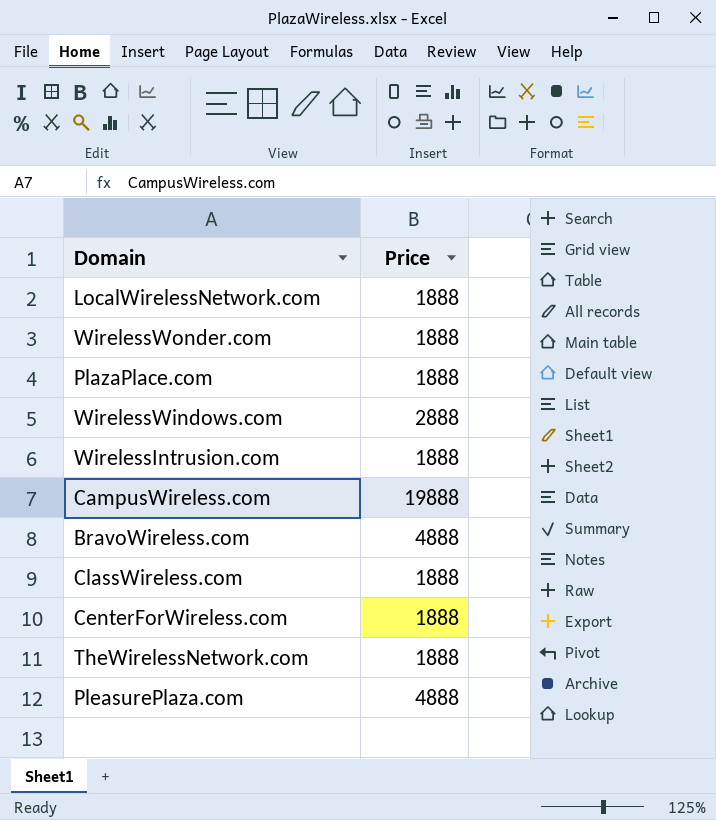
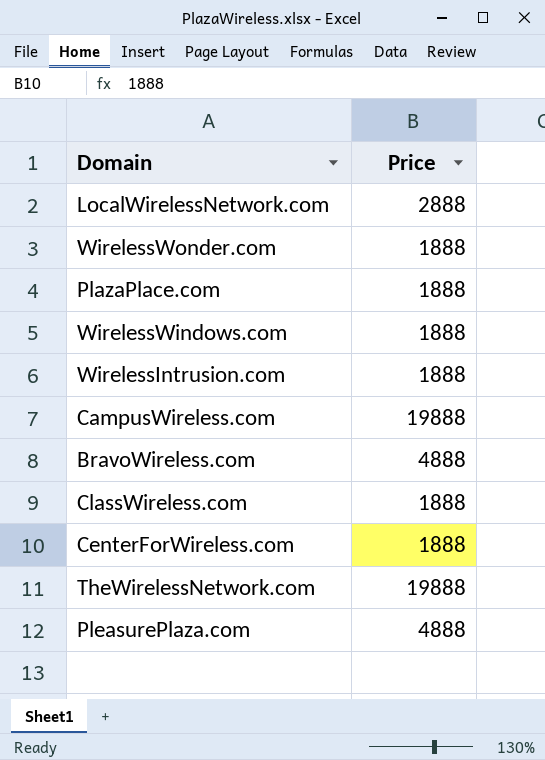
LocalWirelessNetwork.com | Price: 1888 -> 2888
WirelessWindows.com | Price: 2888 -> 1888
TheWirelessNetwork.com | Price: 1888 -> 19888

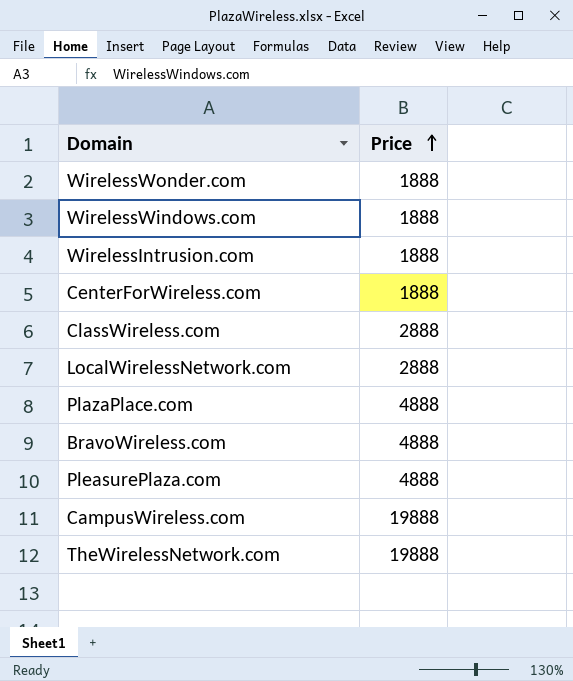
row order: none -> Price ascending
ClassWireless.com | Price: 1888 -> 2888
PlazaPlace.com | Price: 1888 -> 4888

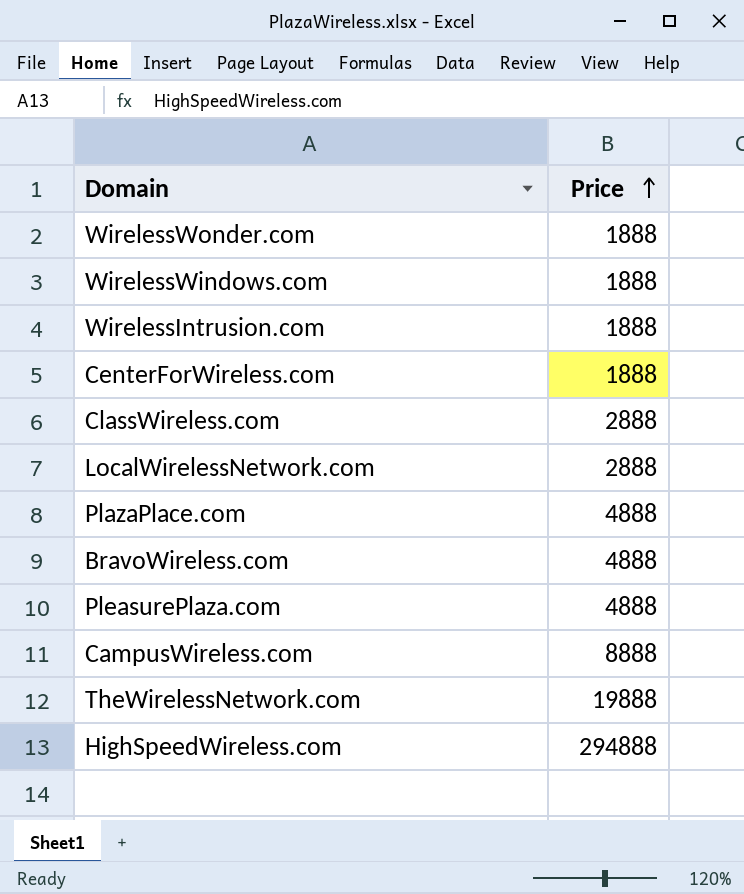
CampusWireless.com | Price: 19888 -> 8888
row HighSpeedWireless.com: none -> 294888

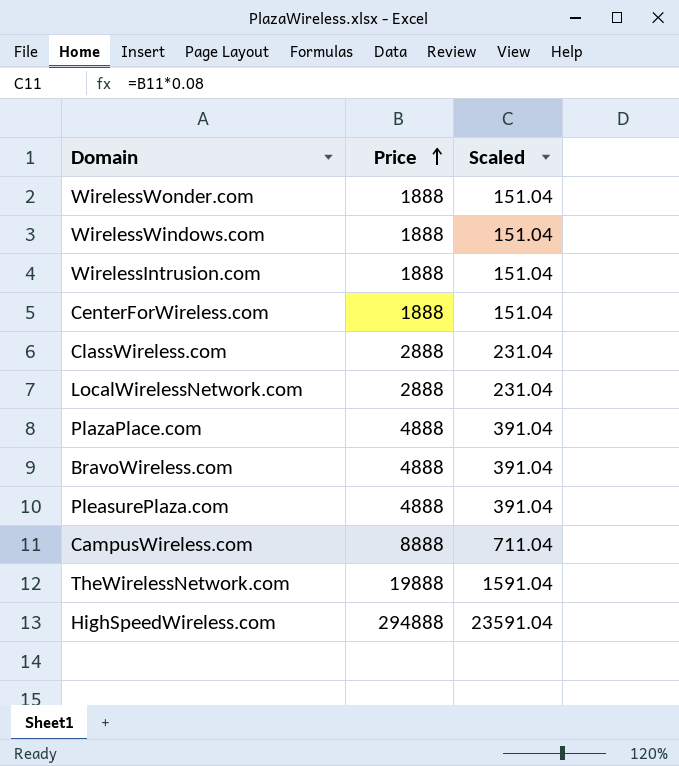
column Scaled | formula: none -> [Price] * 0.08

